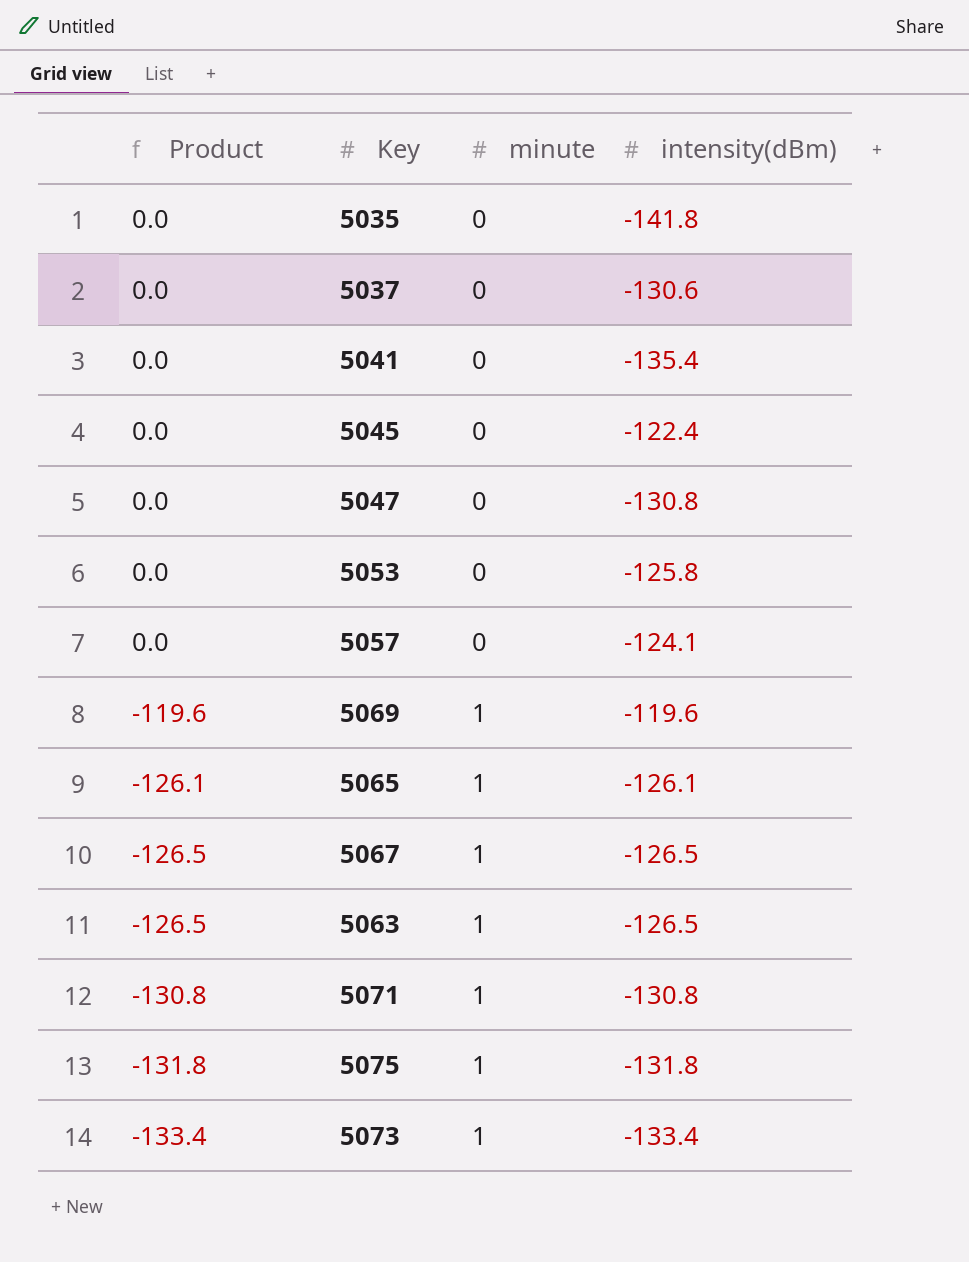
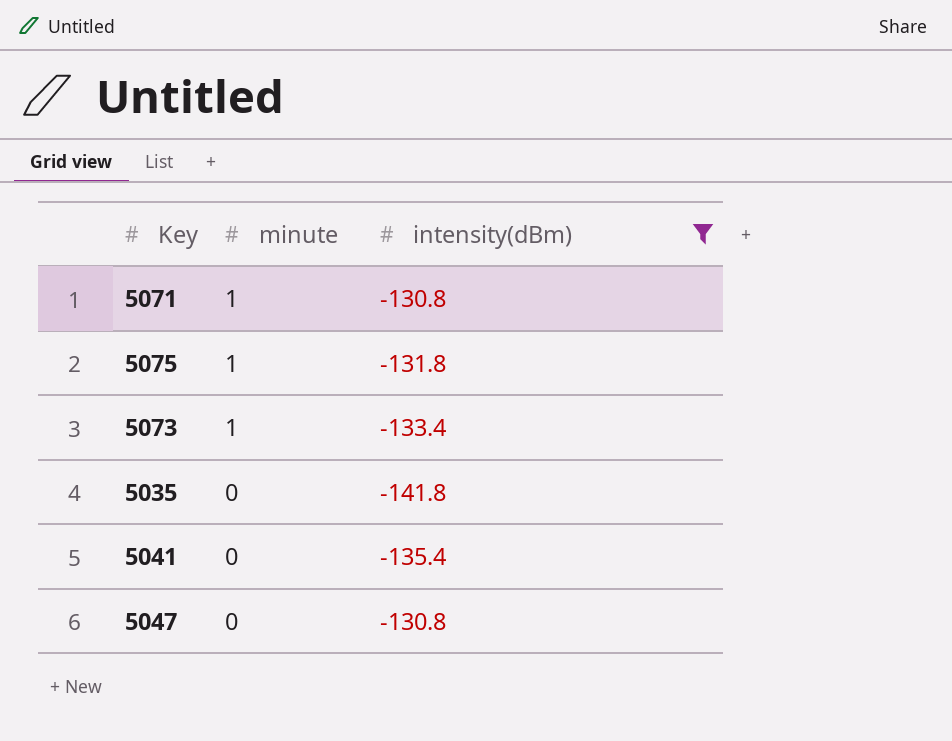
filter: none -> intensity(dBm) <= -130.8
row order: Product descending -> minute descending
column Product | formula: [minute] * [intensity(dBm)] -> none

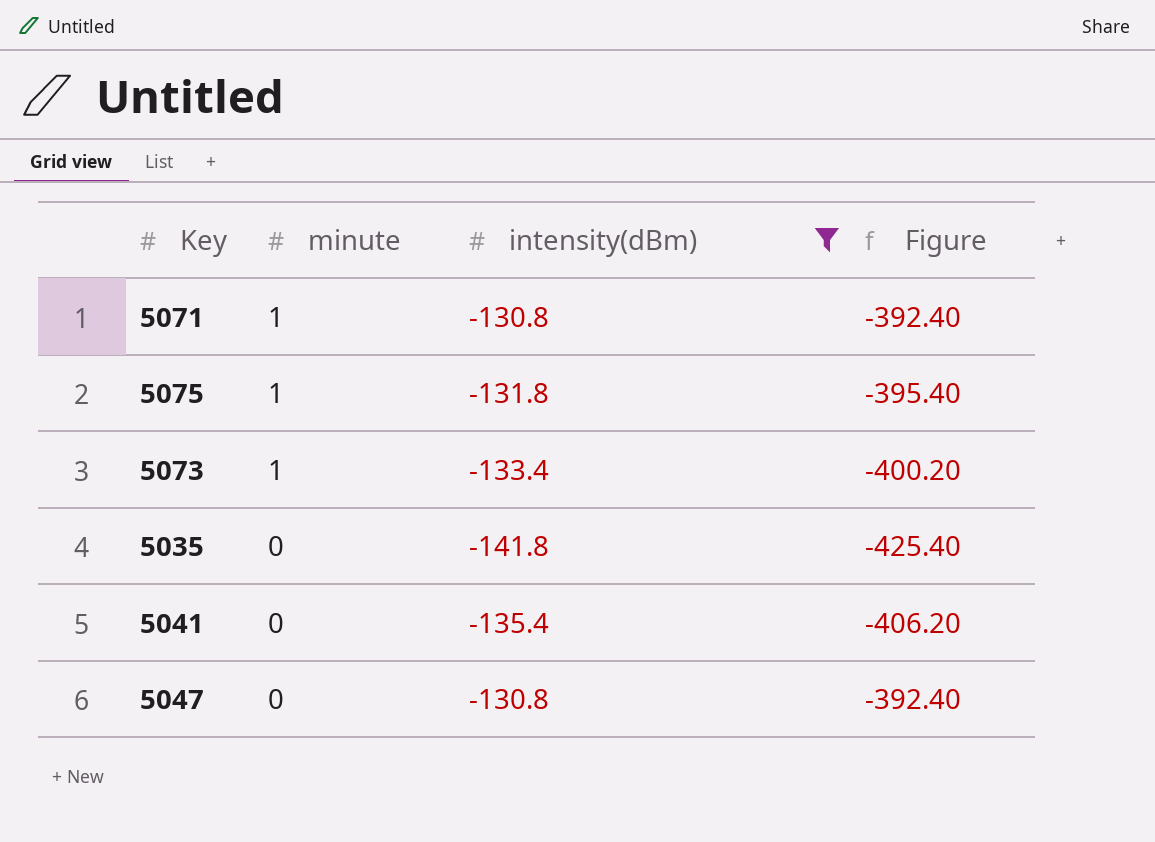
column Figure | formula: none -> [intensity(dBm)] * 3

